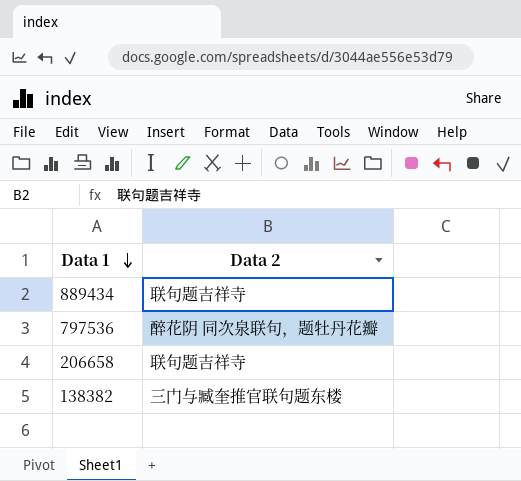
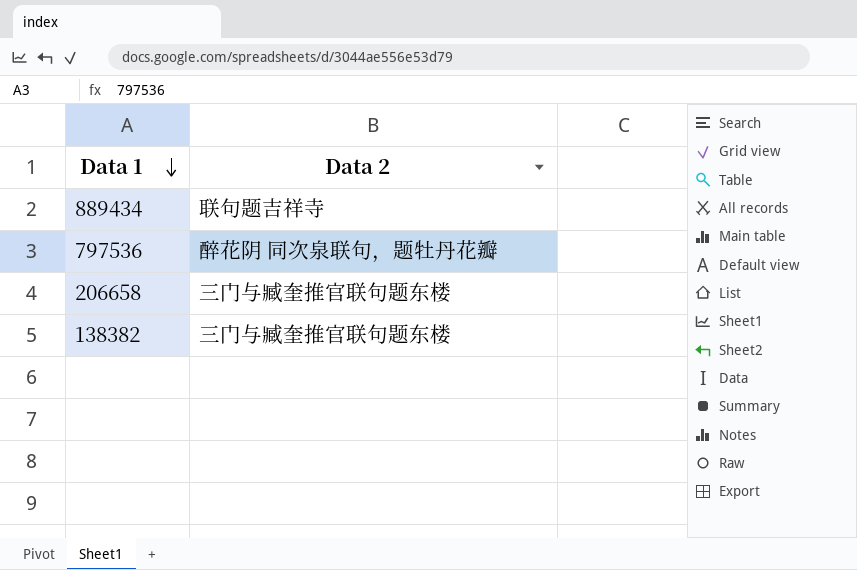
206658 | Data 2: 联句题吉祥寺 -> 三门与臧奎推官联句题东楼

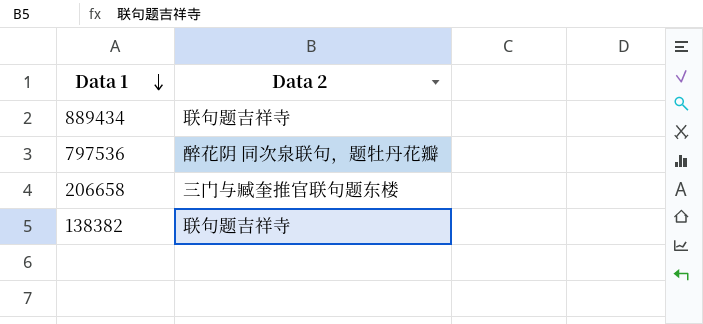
138382 | Data 2: 三门与臧奎推官联句题东楼 -> 联句题吉祥寺

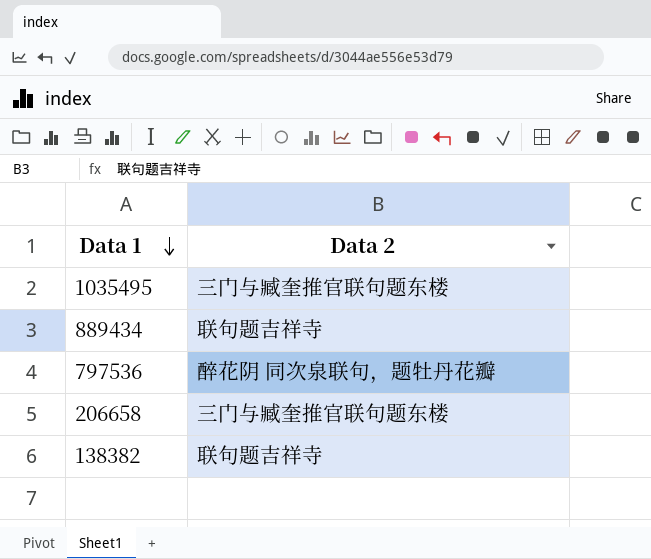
row 1035495: none -> 三门与臧奎推官联句题东楼

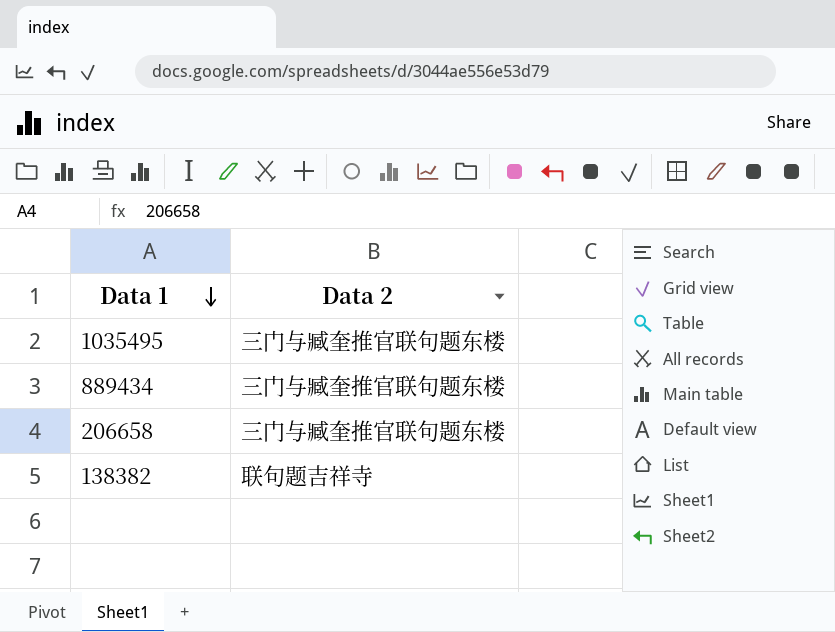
row 797536: 醉花阴 同次泉联句，题牡丹花瓣 -> none
889434 | Data 2: 联句题吉祥寺 -> 三门与臧奎推官联句题东楼

